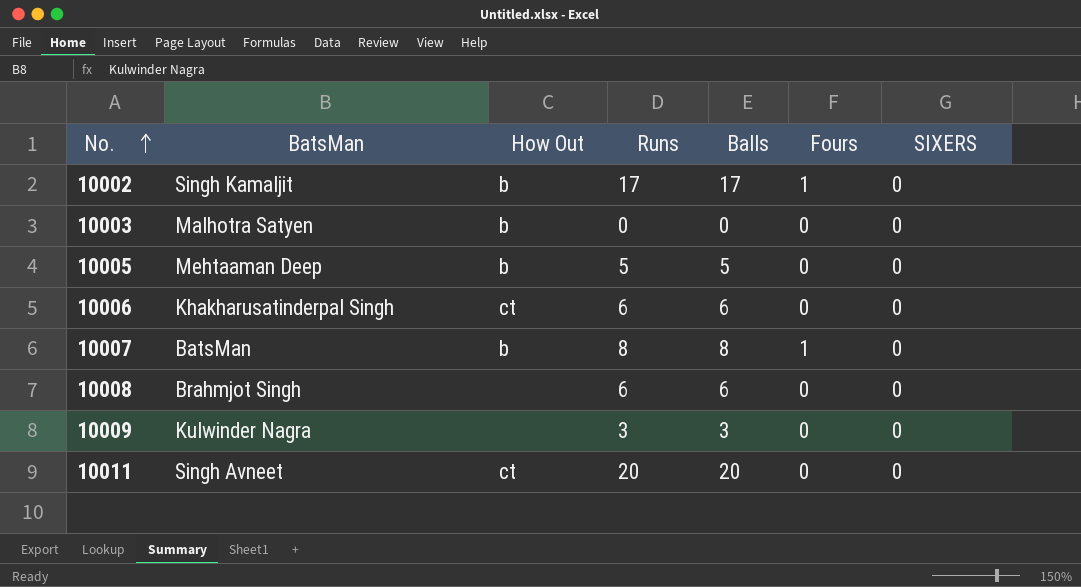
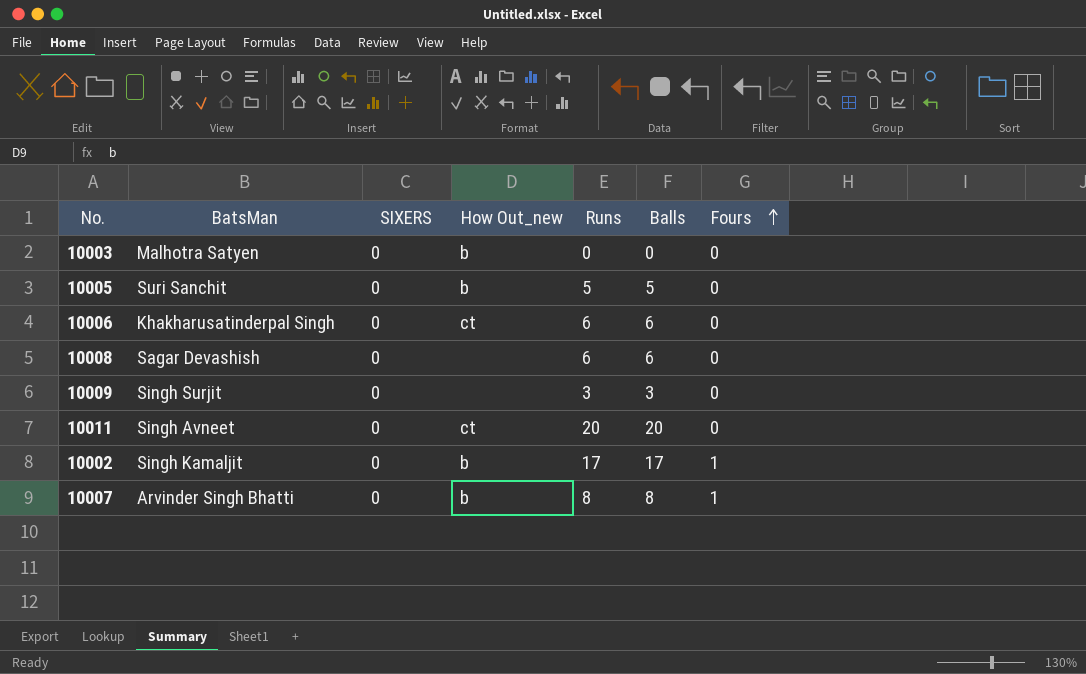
row order: No. ascending -> Fours ascending
column SIXERS | position: 7 -> 3
column name: How Out -> How Out_new
10005 | BatsMan: Mehtaaman Deep -> Suri Sanchit
10008 | BatsMan: Brahmjot Singh -> Sagar Devashish
10009 | BatsMan: Kulwinder Nagra -> Singh Surjit
10007 | BatsMan: BatsMan -> Arvinder Singh Bhatti

